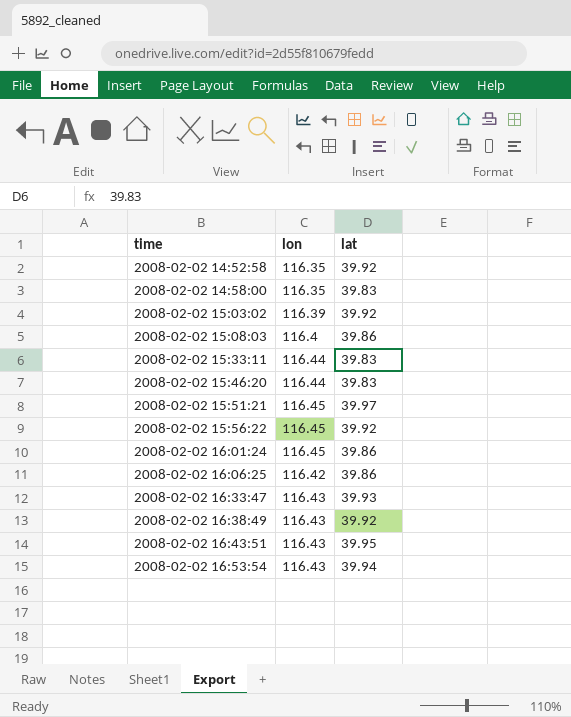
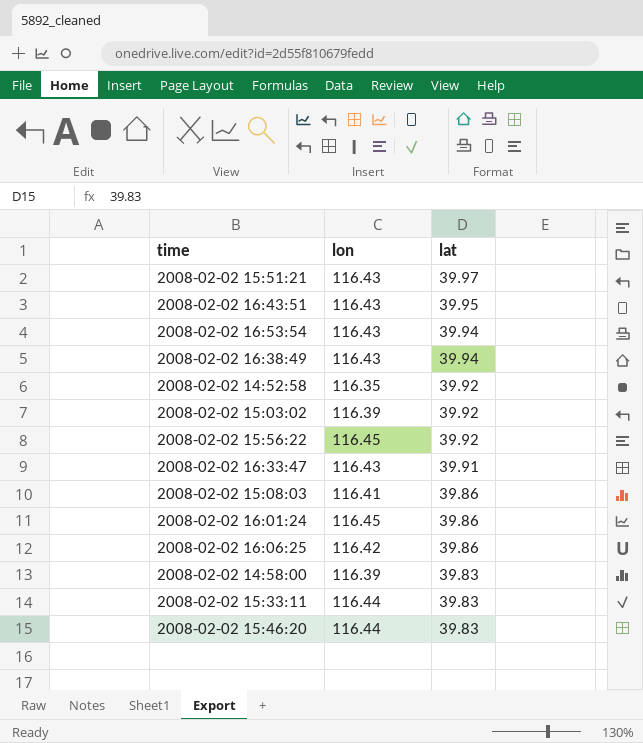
row order: time ascending -> lat descending
2008-02-02 15:51:21 | lon: 116.45 -> 116.43
2008-02-02 16:38:49 | lat: 39.92 -> 39.94
2008-02-02 16:33:47 | lat: 39.93 -> 39.91
2008-02-02 15:08:03 | lon: 116.4 -> 116.41
2008-02-02 14:58:00 | lon: 116.35 -> 116.39

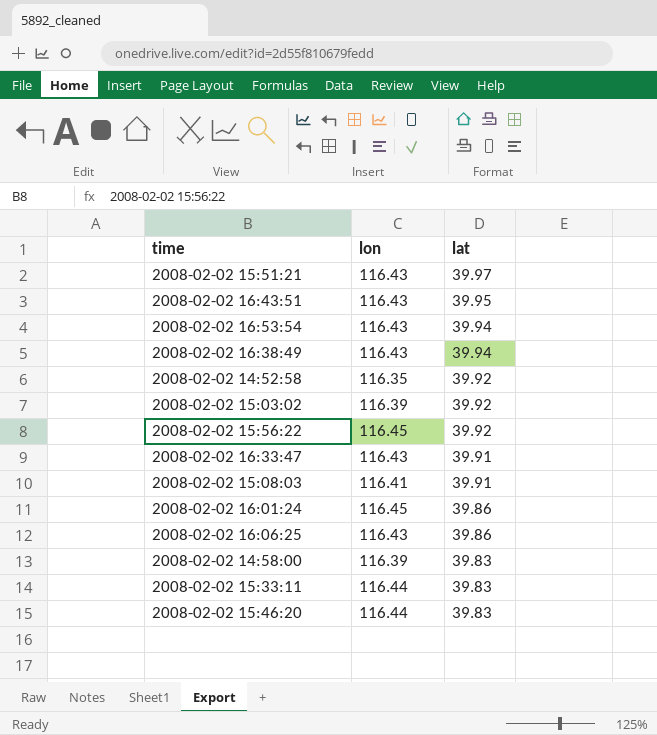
2008-02-02 15:08:03 | lat: 39.86 -> 39.91
2008-02-02 16:06:25 | lon: 116.42 -> 116.43

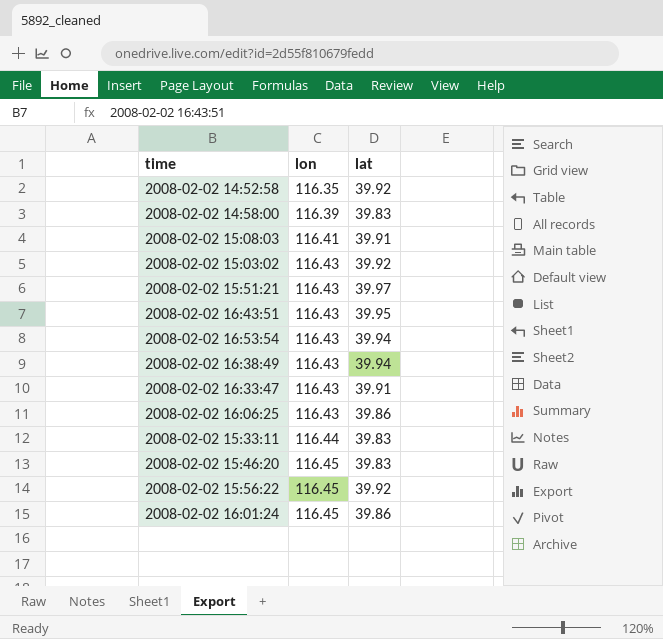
row order: lat descending -> lon ascending
2008-02-02 15:03:02 | lon: 116.39 -> 116.43
2008-02-02 15:46:20 | lon: 116.44 -> 116.45

